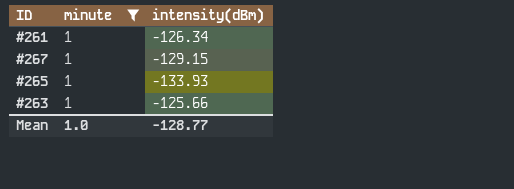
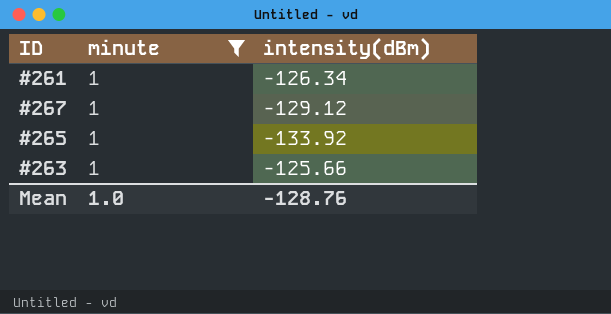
#267 | intensity(dBm): -129.15 -> -129.12
#265 | intensity(dBm): -133.93 -> -133.92
Mean | intensity(dBm): -128.77 -> -128.76

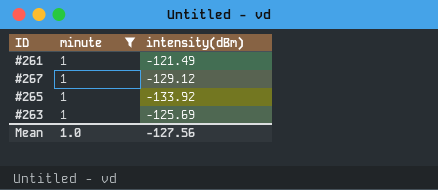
#261 | intensity(dBm): -126.34 -> -121.49
#263 | intensity(dBm): -125.66 -> -125.69
Mean | intensity(dBm): -128.76 -> -127.56

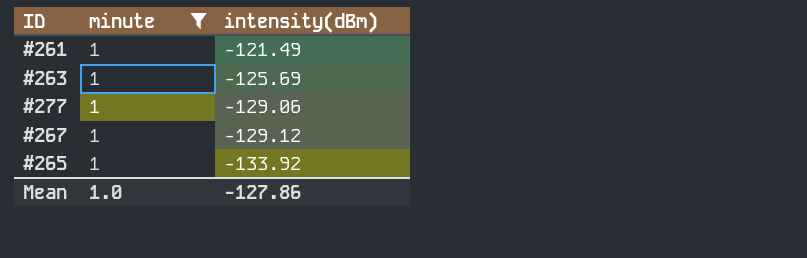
row order: none -> intensity(dBm) descending
row #277: none -> 1 | -129.06
Mean | intensity(dBm): -127.56 -> -127.86

